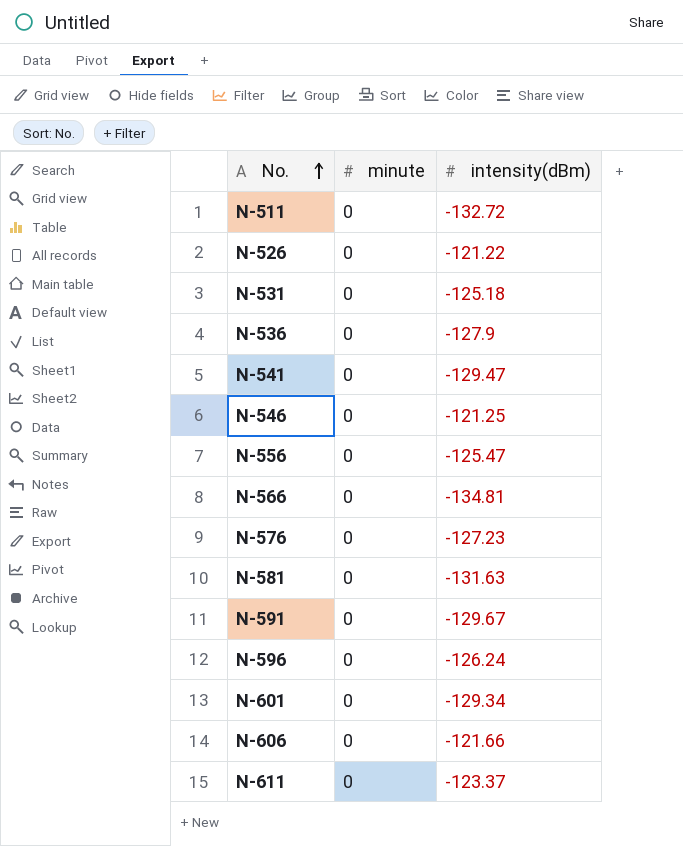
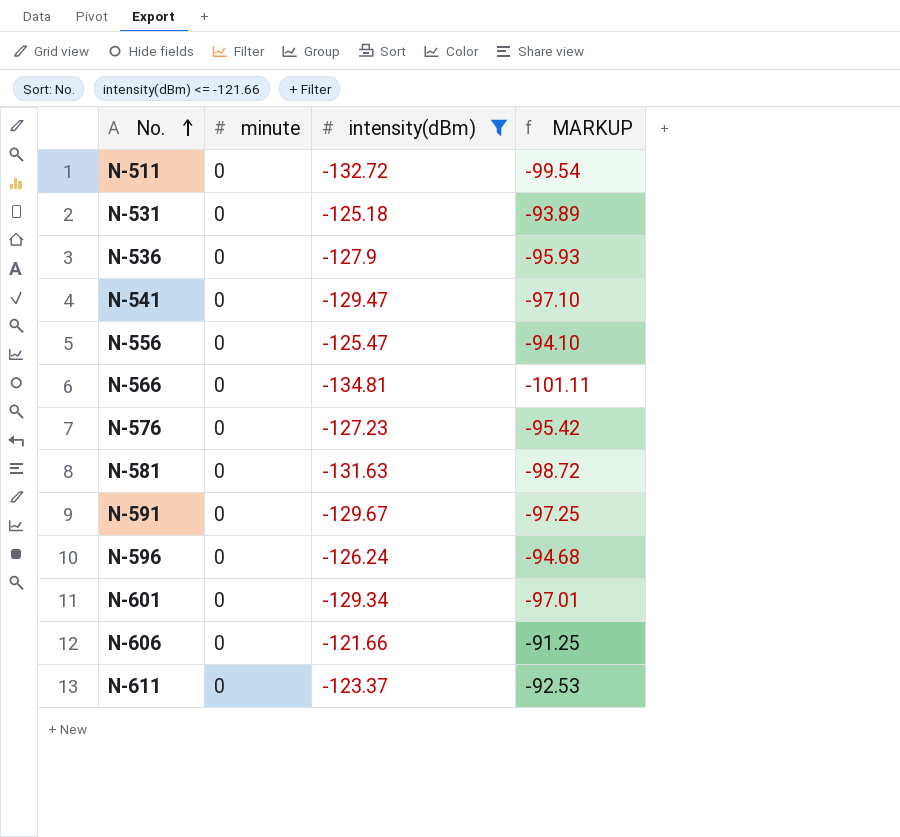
filter: none -> intensity(dBm) <= -121.66
column MARKUP | formula: none -> [intensity(dBm)] * 0.75

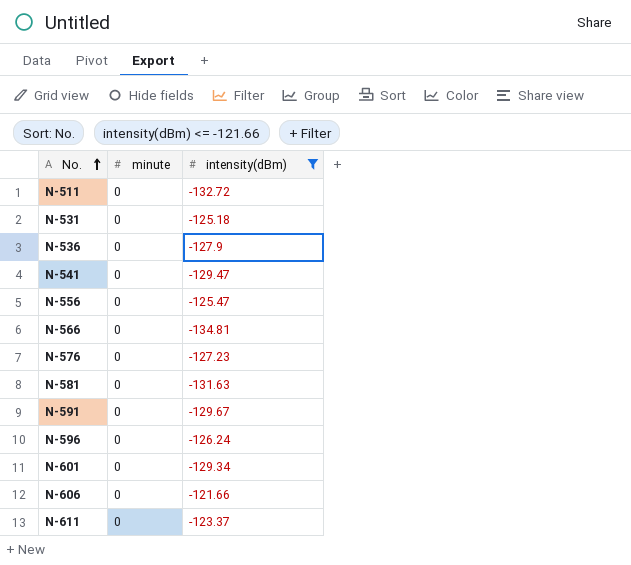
column MARKUP | formula: [intensity(dBm)] * 0.75 -> none

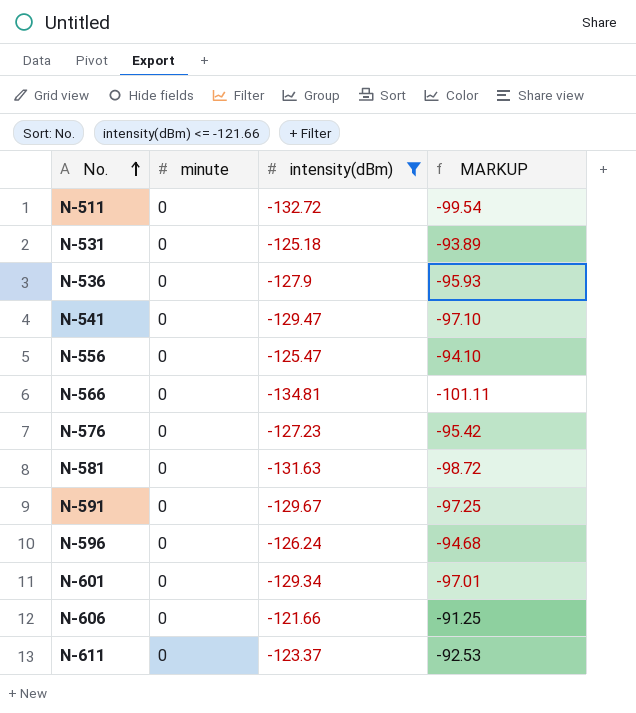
column MARKUP | formula: none -> [intensity(dBm)] * 0.75

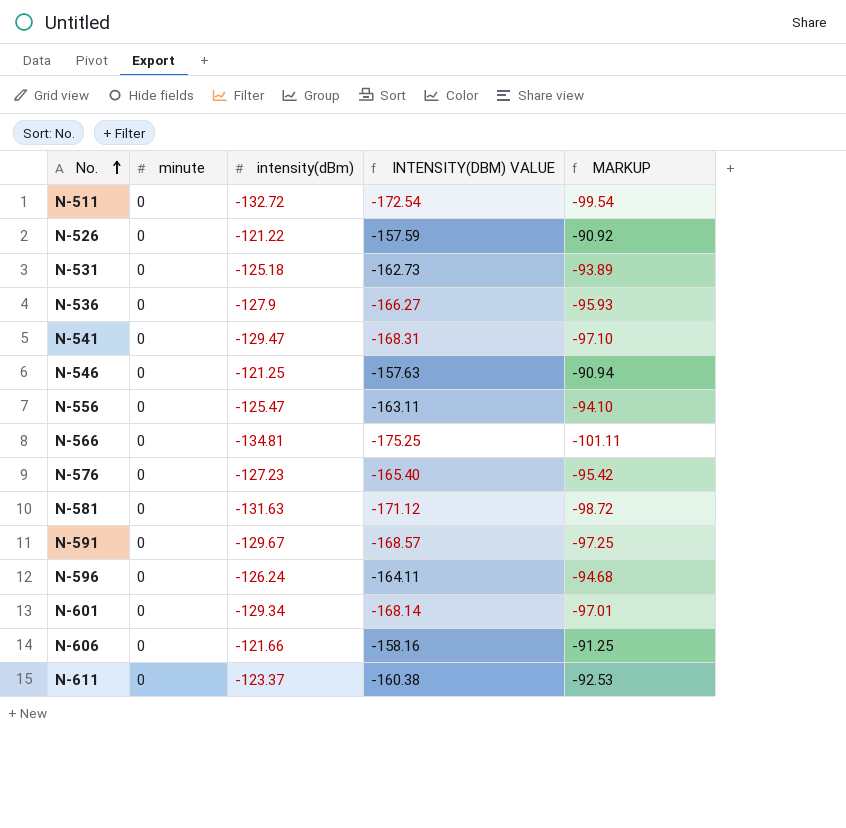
filter: intensity(dBm) <= -121.66 -> none
column INTENSITY(DBM) VALUE | formula: none -> [intensity(dBm)] * 1.3

